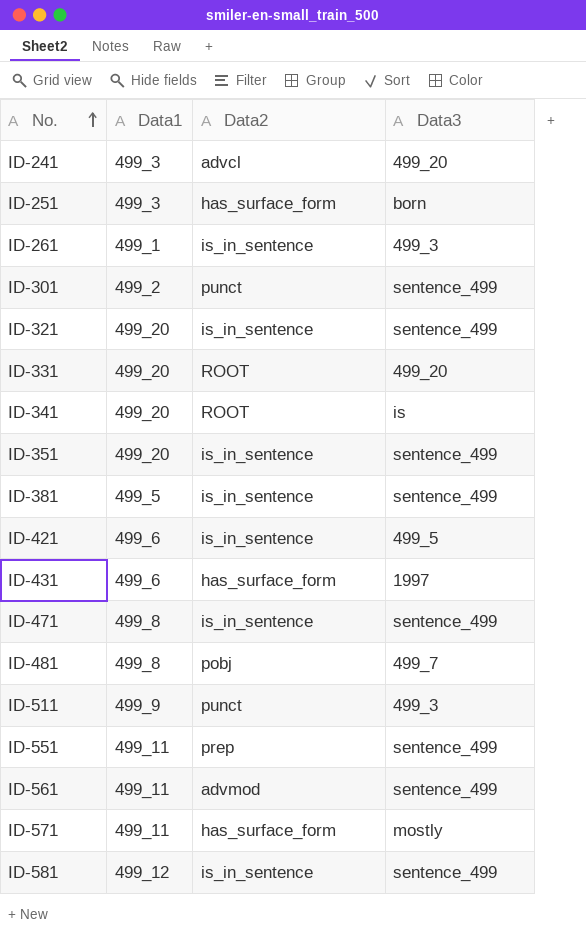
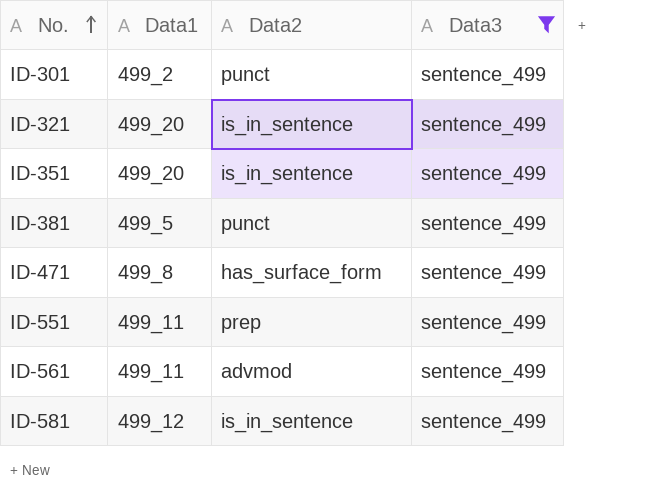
filter: none -> Data3 = sentence_499
ID-381 | Data2: is_in_sentence -> punct
ID-471 | Data2: is_in_sentence -> has_surface_form

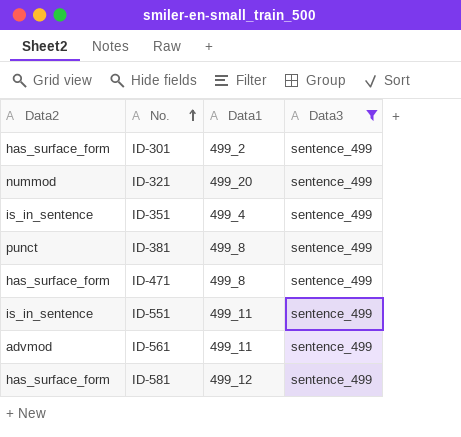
column Data2 | position: 3 -> 1
ID-301 | Data2: punct -> has_surface_form
ID-321 | Data2: is_in_sentence -> nummod
ID-351 | Data1: 499_20 -> 499_4
ID-381 | Data1: 499_5 -> 499_8
ID-551 | Data2: prep -> is_in_sentence
ID-581 | Data2: is_in_sentence -> has_surface_form

